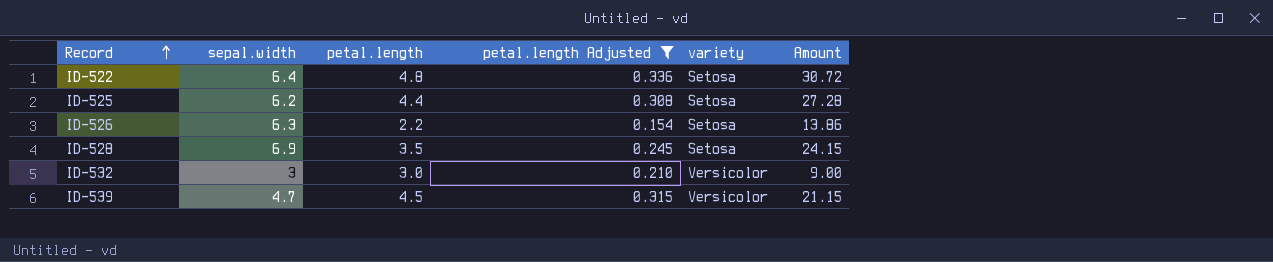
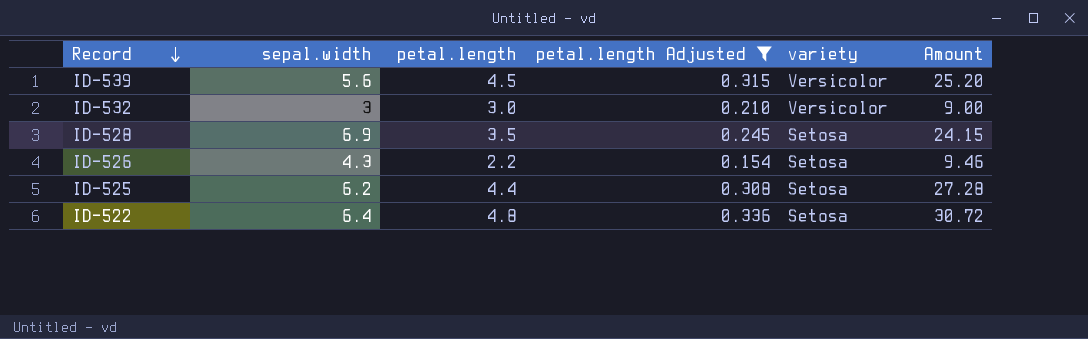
row order: Record ascending -> Record descending
ID-539 | sepal.width: 4.7 -> 5.6
ID-539 | Amount: 21.15 -> 25.20
ID-526 | sepal.width: 6.3 -> 4.3
ID-526 | Amount: 13.86 -> 9.46

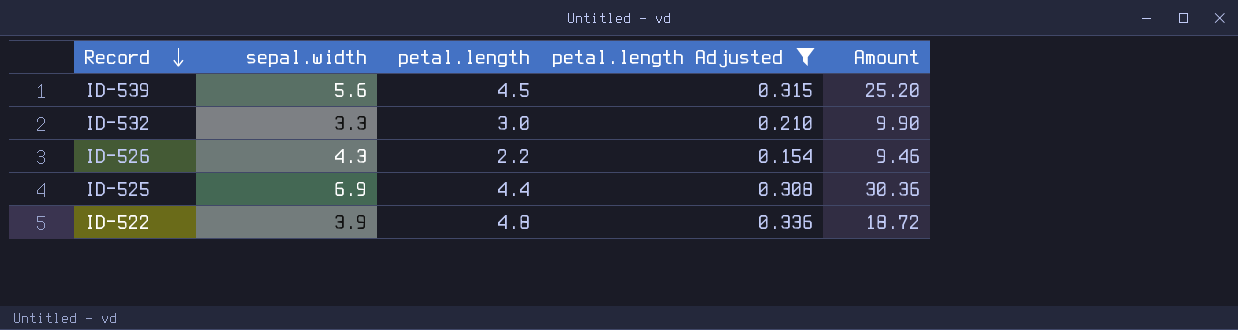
column variety | position: 5 -> none
row ID-528: 6.9 | 3.5 | 0.245 | Setosa | 24.15 -> none
ID-532 | sepal.width: 3 -> 3.3
ID-532 | Amount: 9.00 -> 9.90
ID-525 | sepal.width: 6.2 -> 6.9
ID-525 | Amount: 27.28 -> 30.36
ID-522 | sepal.width: 6.4 -> 3.9
ID-522 | Amount: 30.72 -> 18.72

